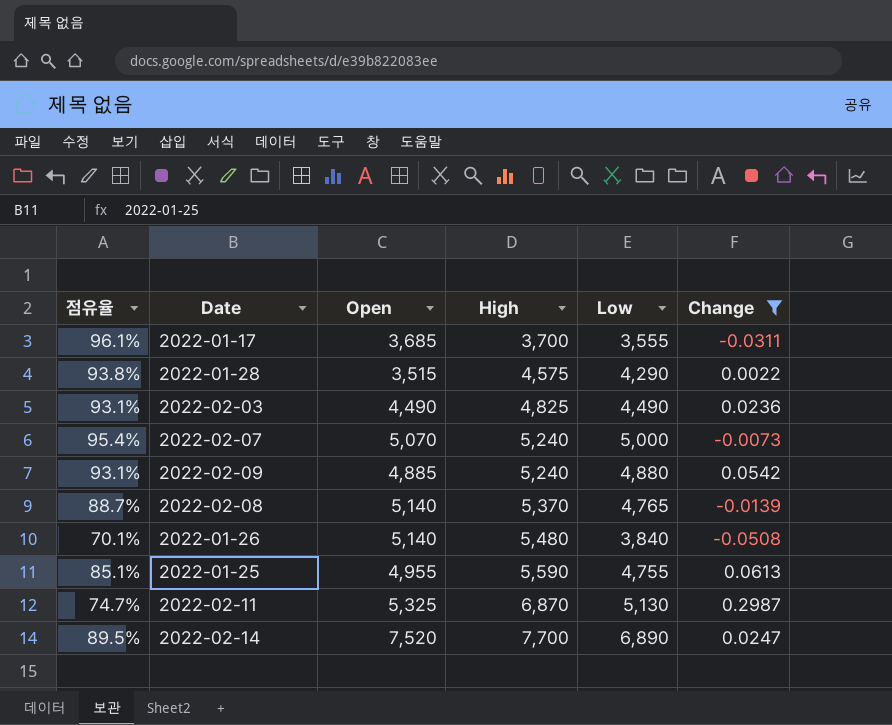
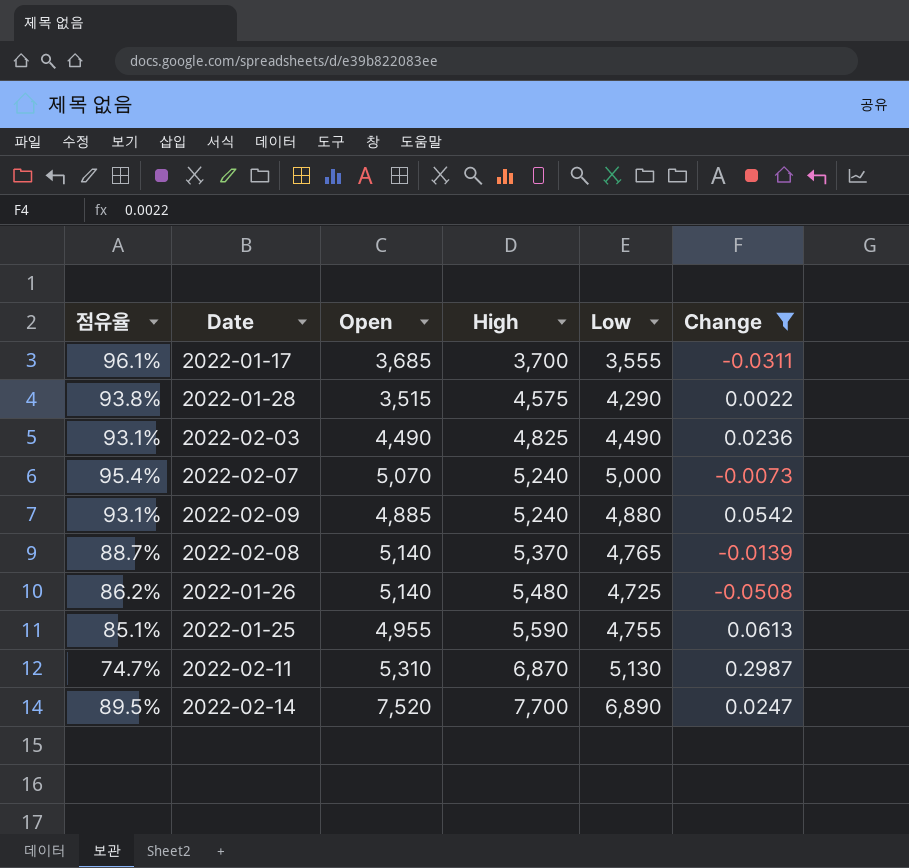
2022-01-26 | 점유율: 70.1% -> 86.2%
2022-01-26 | Low: 3,840 -> 4,725
2022-02-11 | Open: 5,325 -> 5,310

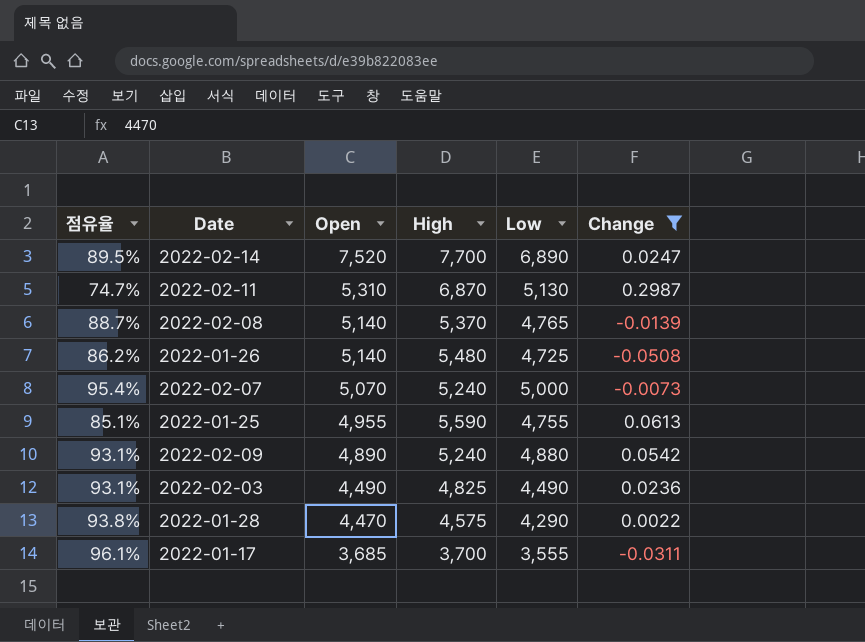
row order: High ascending -> Open descending
2022-02-09 | Open: 4,885 -> 4,890
2022-01-28 | Open: 3,515 -> 4,470

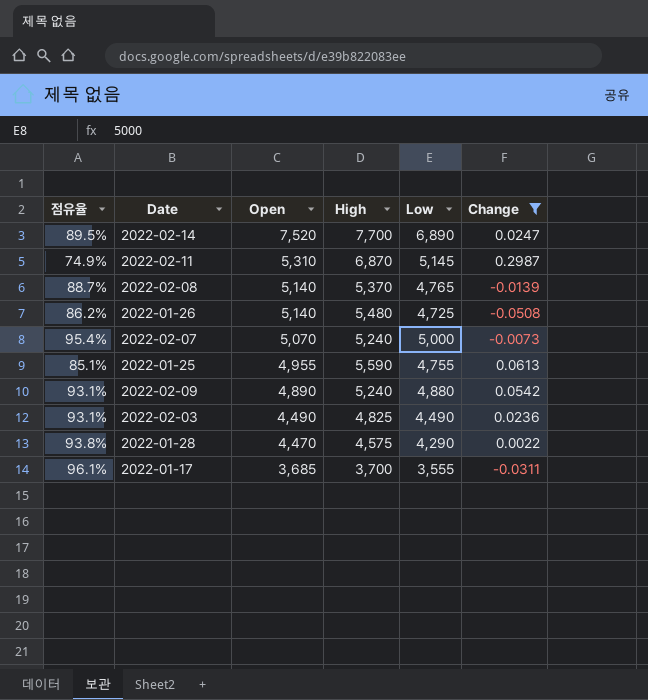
2022-02-11 | 점유율: 74.7% -> 74.9%
2022-02-11 | Low: 5,130 -> 5,145

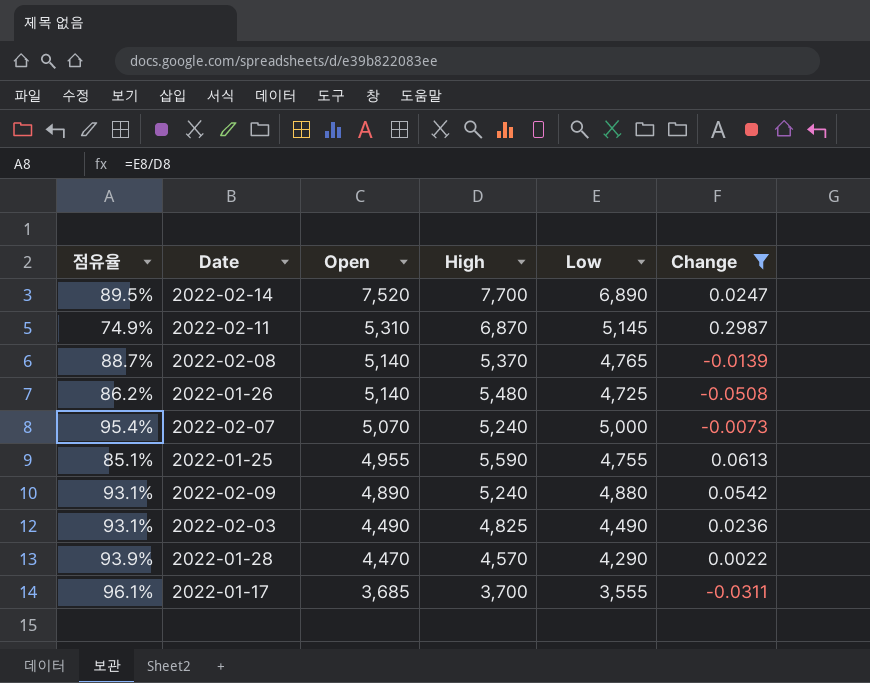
2022-01-28 | 점유율: 93.8% -> 93.9%
2022-01-28 | High: 4,575 -> 4,570

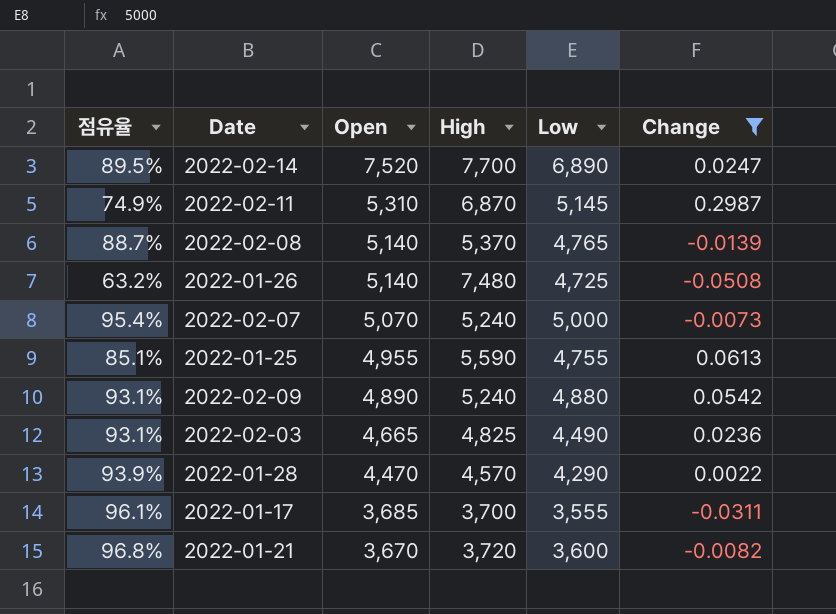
2022-01-26 | 점유율: 86.2% -> 63.2%
2022-01-26 | High: 5,480 -> 7,480
2022-02-03 | Open: 4,490 -> 4,665
row 2022-01-21: none -> 96.8% | 3,670 | 3,720 | 3,600 | -0.0082

